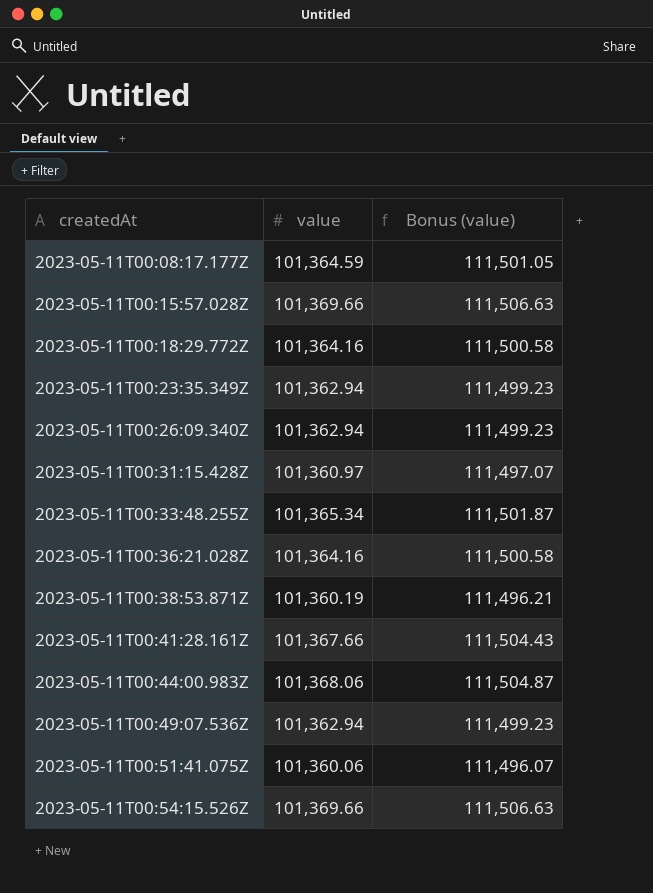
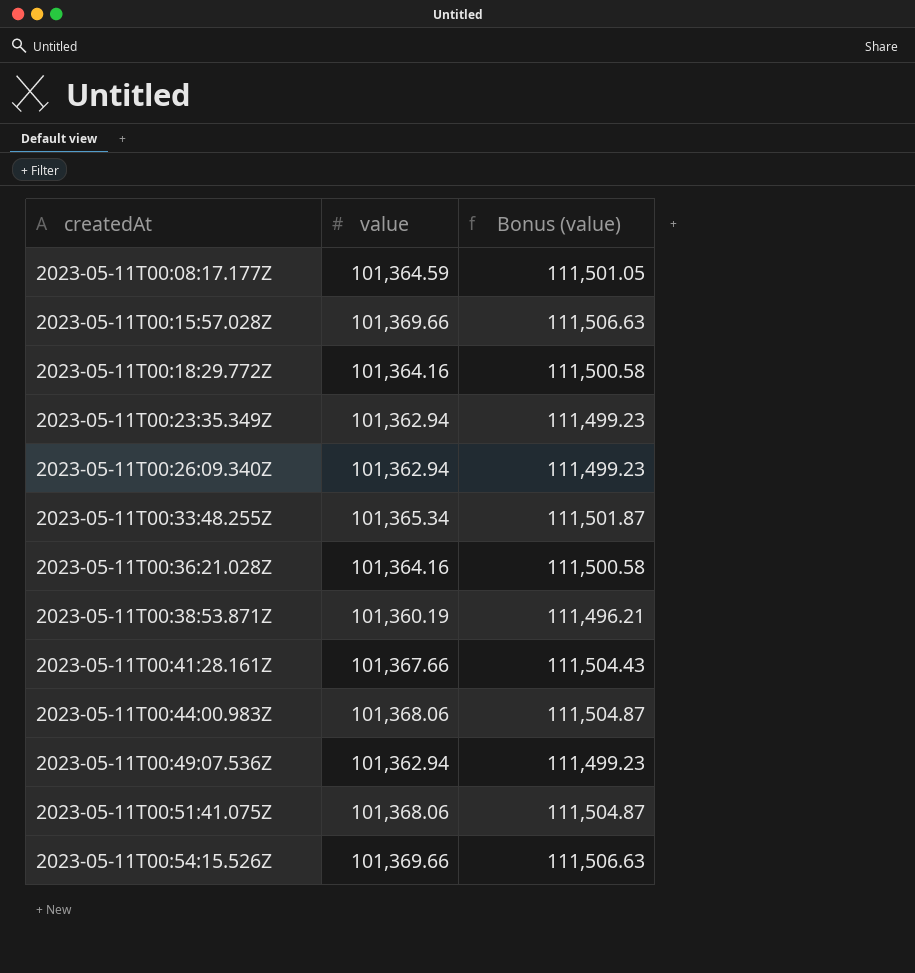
row 2023-05-11T00:31:15.428Z: 101,360.97 | 111,497.07 -> none
2023-05-11T00:51:41.075Z | value: 101,360.06 -> 101,368.06
2023-05-11T00:51:41.075Z | Bonus (value): 111,496.07 -> 111,504.87

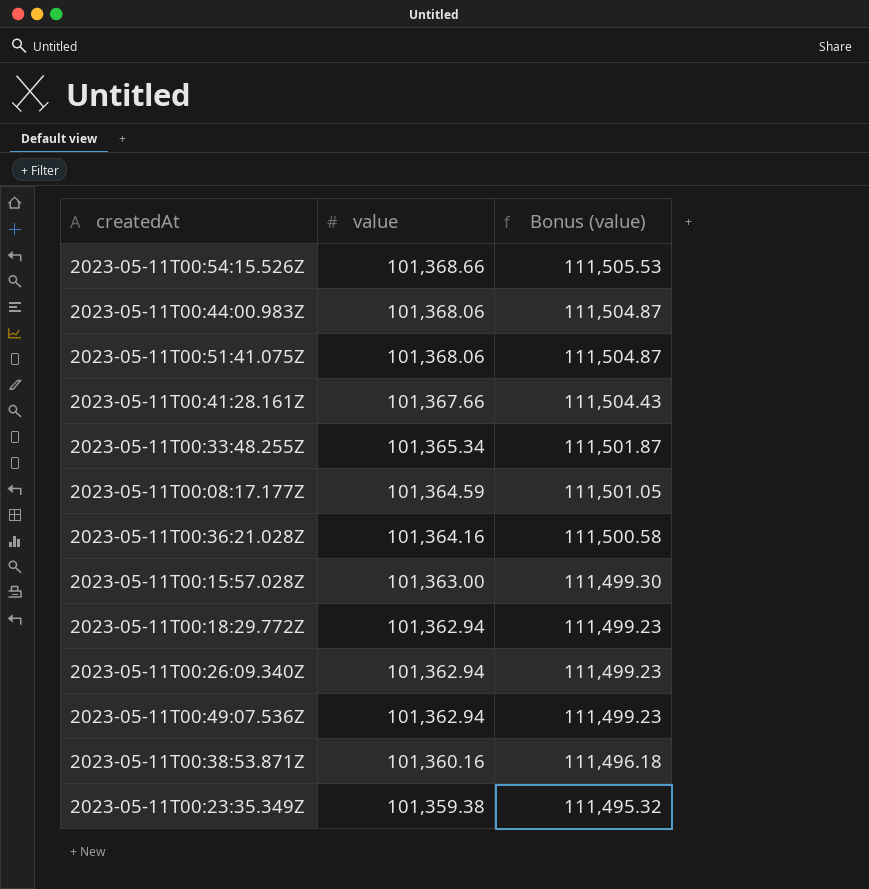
row order: createdAt ascending -> value descending
2023-05-11T00:54:15.526Z | value: 101,369.66 -> 101,368.66
2023-05-11T00:54:15.526Z | Bonus (value): 111,506.63 -> 111,505.53
2023-05-11T00:15:57.028Z | value: 101,369.66 -> 101,363.00
2023-05-11T00:15:57.028Z | Bonus (value): 111,506.63 -> 111,499.30
2023-05-11T00:18:29.772Z | value: 101,364.16 -> 101,362.94
2023-05-11T00:18:29.772Z | Bonus (value): 111,500.58 -> 111,499.23
2023-05-11T00:38:53.871Z | value: 101,360.19 -> 101,360.16
2023-05-11T00:38:53.871Z | Bonus (value): 111,496.21 -> 111,496.18
2023-05-11T00:23:35.349Z | value: 101,362.94 -> 101,359.38
2023-05-11T00:23:35.349Z | Bonus (value): 111,499.23 -> 111,495.32

